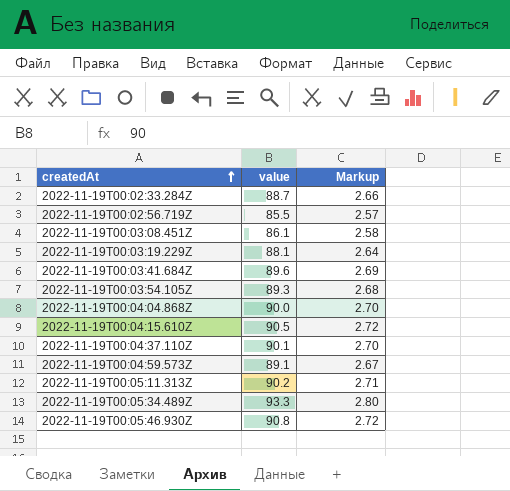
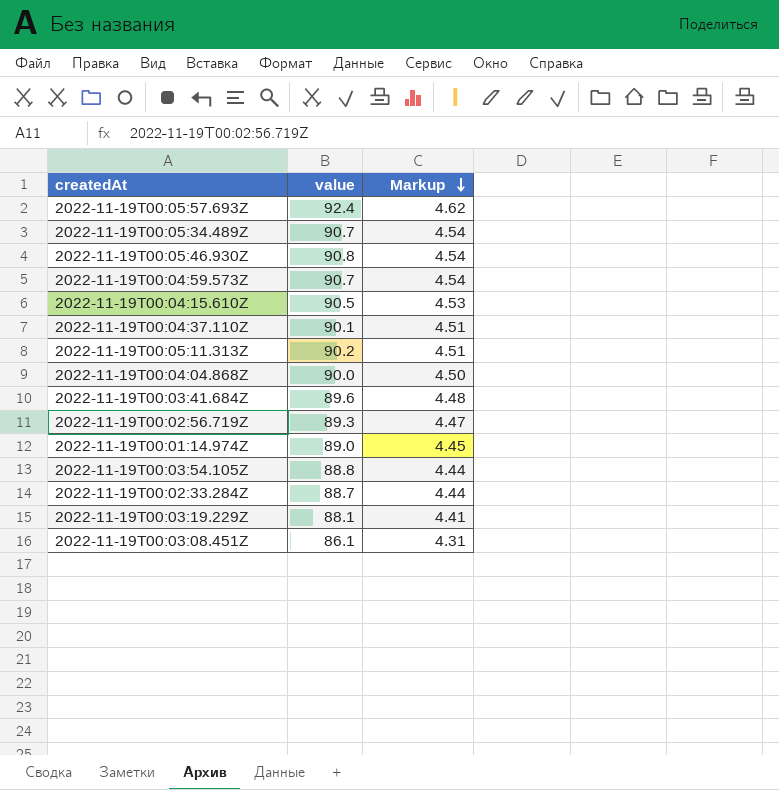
row order: createdAt ascending -> Markup descending
column Markup | formula: [value] * 0.03 -> [value] * 0.05
row 2022-11-19T00:05:57.693Z: none -> 92.4 | 4.62
2022-11-19T00:05:34.489Z | value: 93.3 -> 90.7
2022-11-19T00:04:59.573Z | value: 89.1 -> 90.7
2022-11-19T00:02:56.719Z | value: 85.5 -> 89.3
row 2022-11-19T00:01:14.974Z: none -> 89.0 | 4.45
2022-11-19T00:03:54.105Z | value: 89.3 -> 88.8

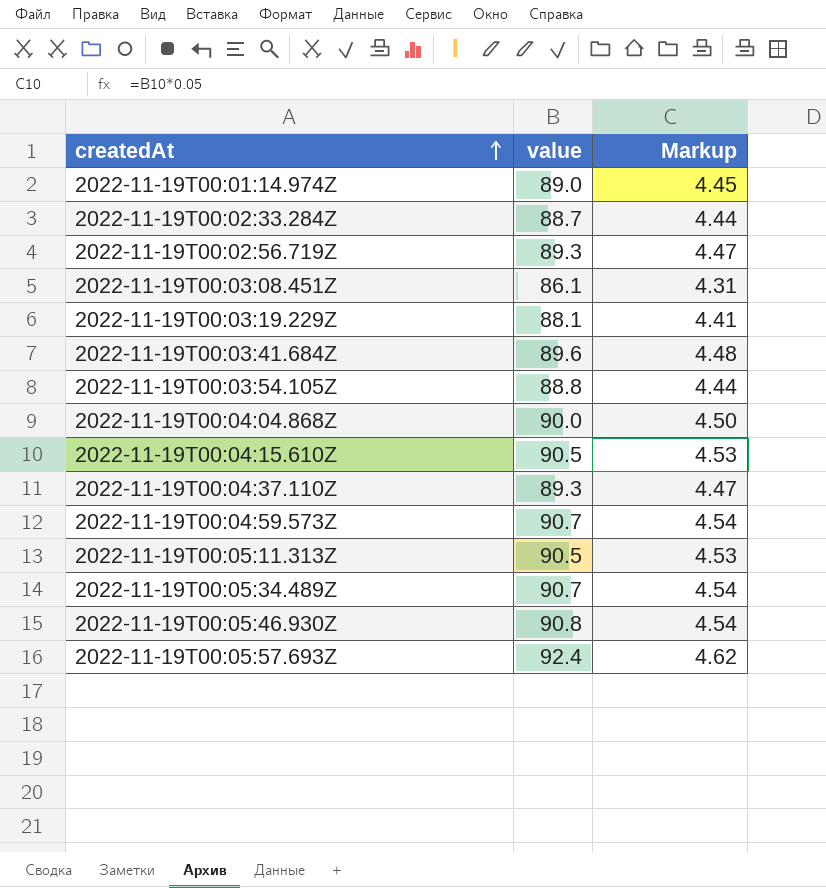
row order: Markup descending -> createdAt ascending
2022-11-19T00:04:37.110Z | value: 90.1 -> 89.3
2022-11-19T00:04:37.110Z | Markup: 4.51 -> 4.47
2022-11-19T00:05:11.313Z | value: 90.2 -> 90.5
2022-11-19T00:05:11.313Z | Markup: 4.51 -> 4.53

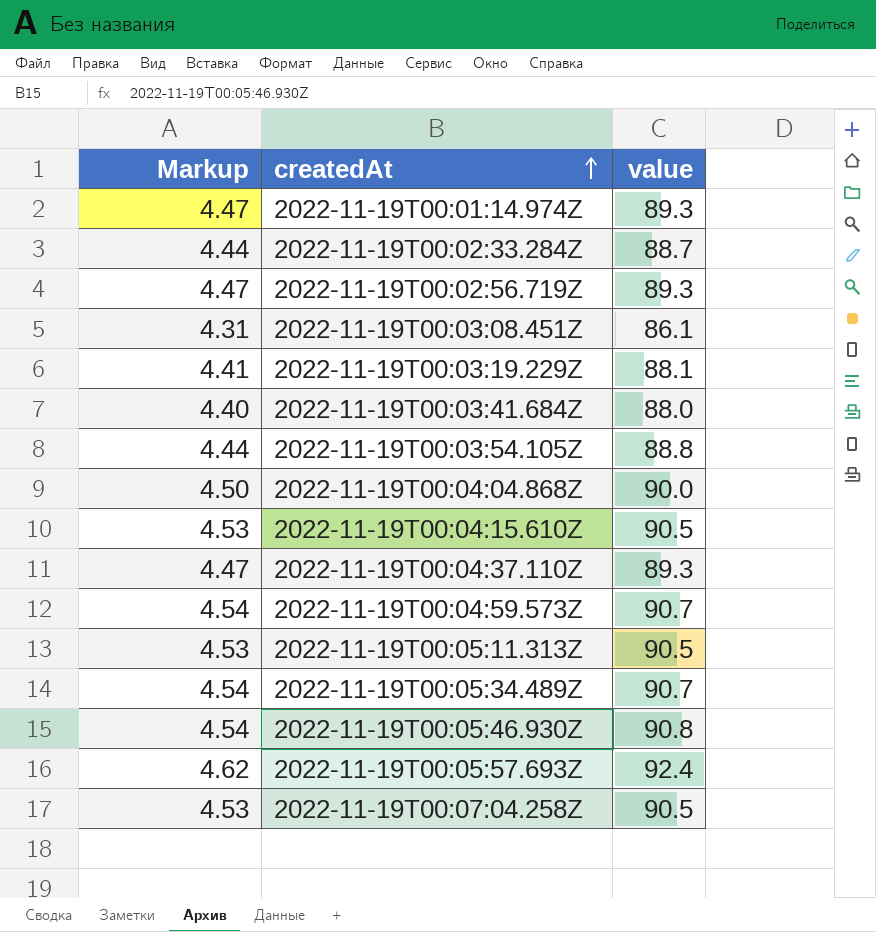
column Markup | position: 3 -> 1
2022-11-19T00:01:14.974Z | Markup: 4.45 -> 4.47
2022-11-19T00:01:14.974Z | value: 89.0 -> 89.3
2022-11-19T00:03:41.684Z | Markup: 4.48 -> 4.40
2022-11-19T00:03:41.684Z | value: 89.6 -> 88.0
row 2022-11-19T00:07:04.258Z: none -> 4.53 | 90.5

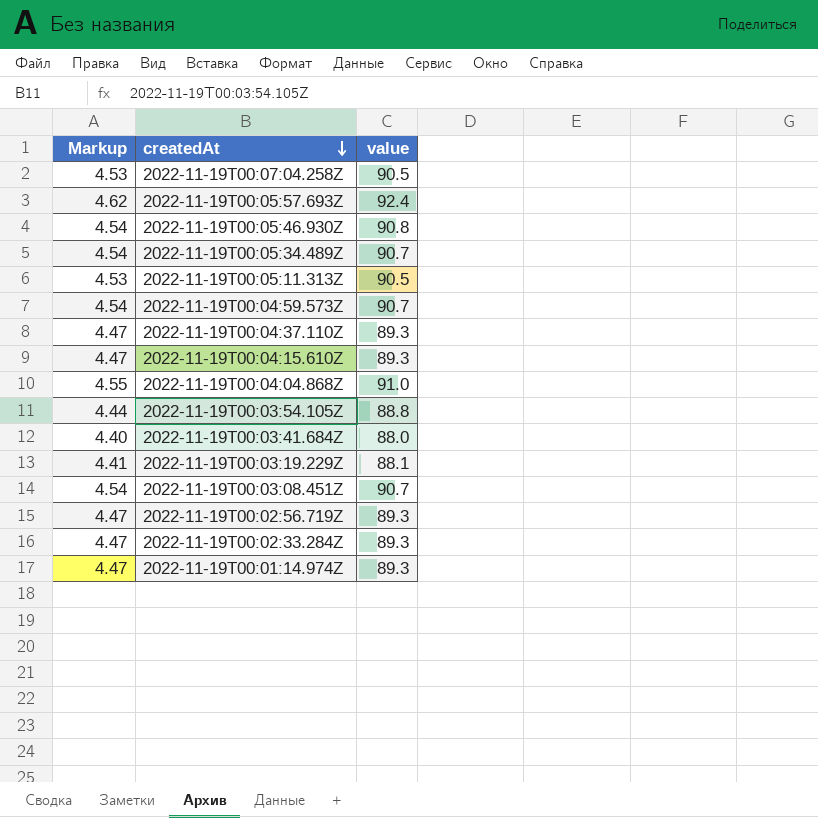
row order: createdAt ascending -> createdAt descending
2022-11-19T00:04:15.610Z | Markup: 4.53 -> 4.47
2022-11-19T00:04:15.610Z | value: 90.5 -> 89.3
2022-11-19T00:04:04.868Z | Markup: 4.50 -> 4.55
2022-11-19T00:04:04.868Z | value: 90.0 -> 91.0
2022-11-19T00:03:08.451Z | Markup: 4.31 -> 4.54
2022-11-19T00:03:08.451Z | value: 86.1 -> 90.7
2022-11-19T00:02:33.284Z | Markup: 4.44 -> 4.47
2022-11-19T00:02:33.284Z | value: 88.7 -> 89.3

